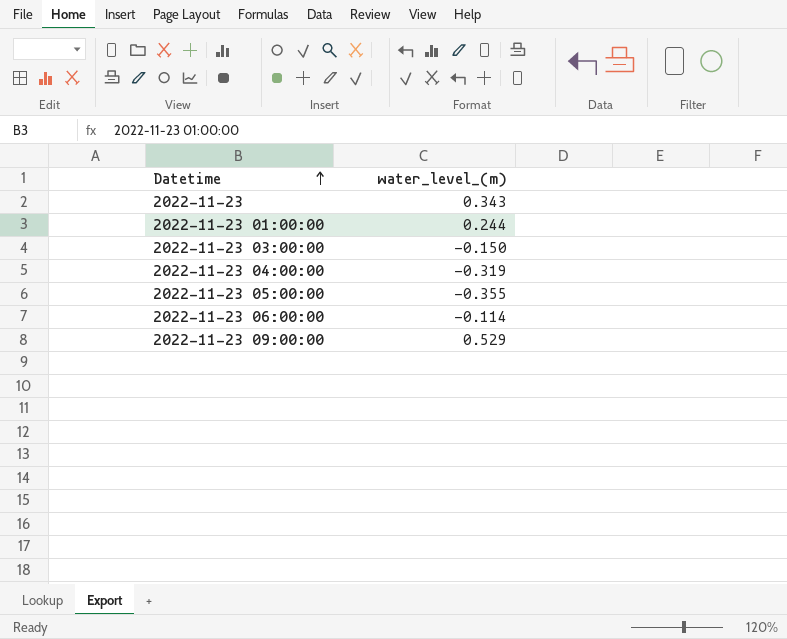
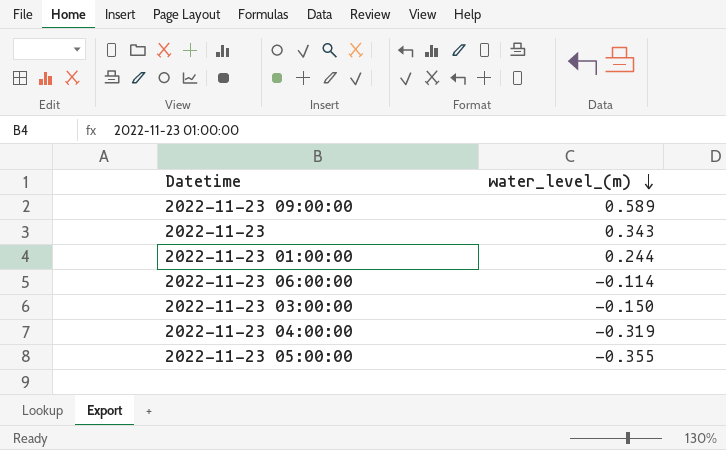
row order: Datetime ascending -> water_level_(m) descending
2022-11-23 09:00:00 | water_level_(m): 0.529 -> 0.589

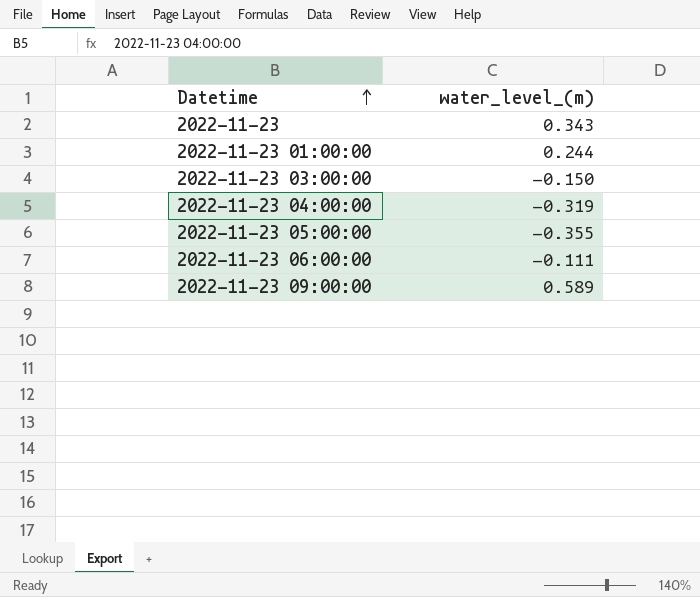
row order: water_level_(m) descending -> Datetime ascending
2022-11-23 06:00:00 | water_level_(m): -0.114 -> -0.111

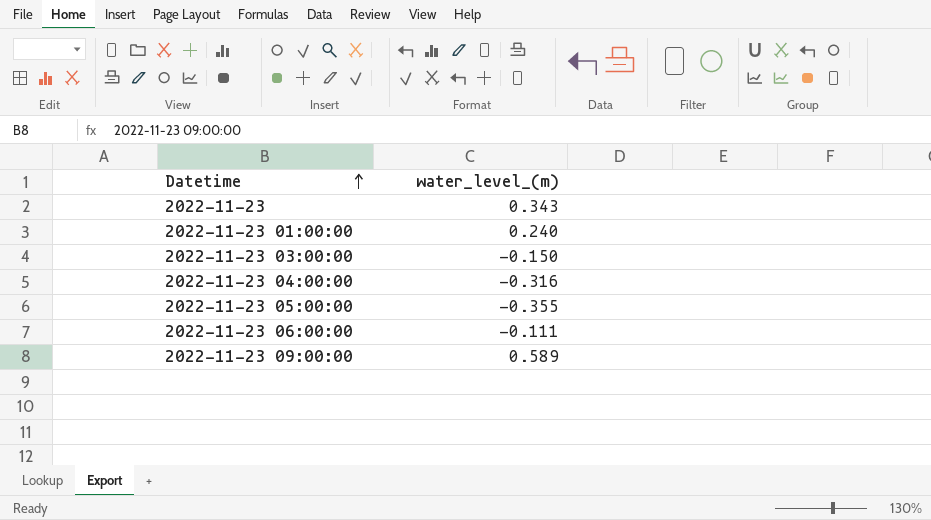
2022-11-23 01:00:00 | water_level_(m): 0.244 -> 0.240
2022-11-23 04:00:00 | water_level_(m): -0.319 -> -0.316

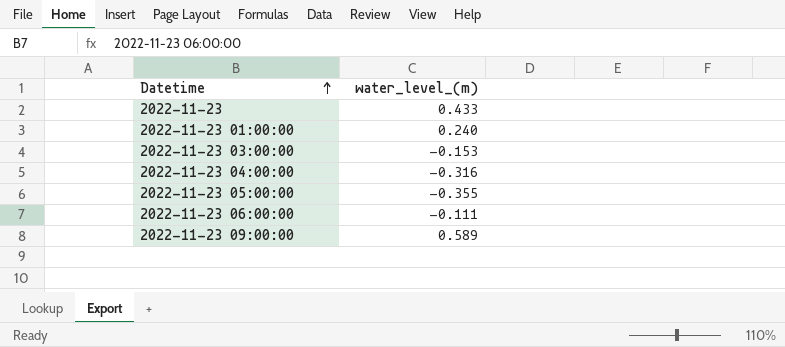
2022-11-23 | water_level_(m): 0.343 -> 0.433
2022-11-23 03:00:00 | water_level_(m): -0.150 -> -0.153

